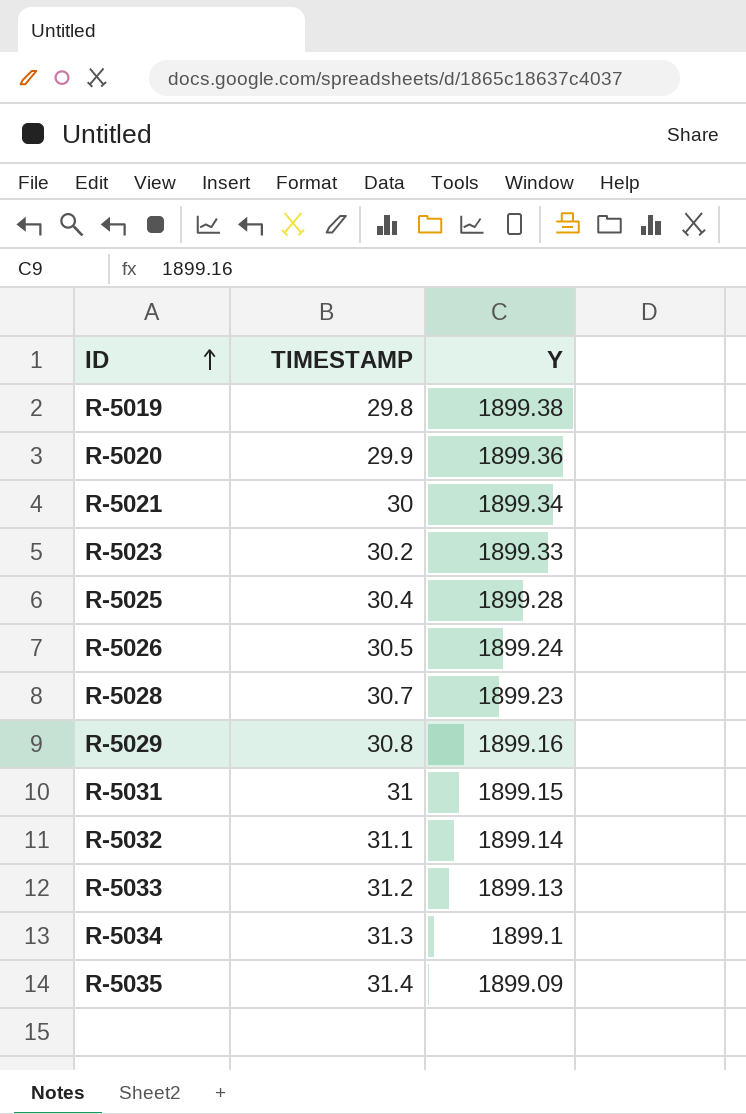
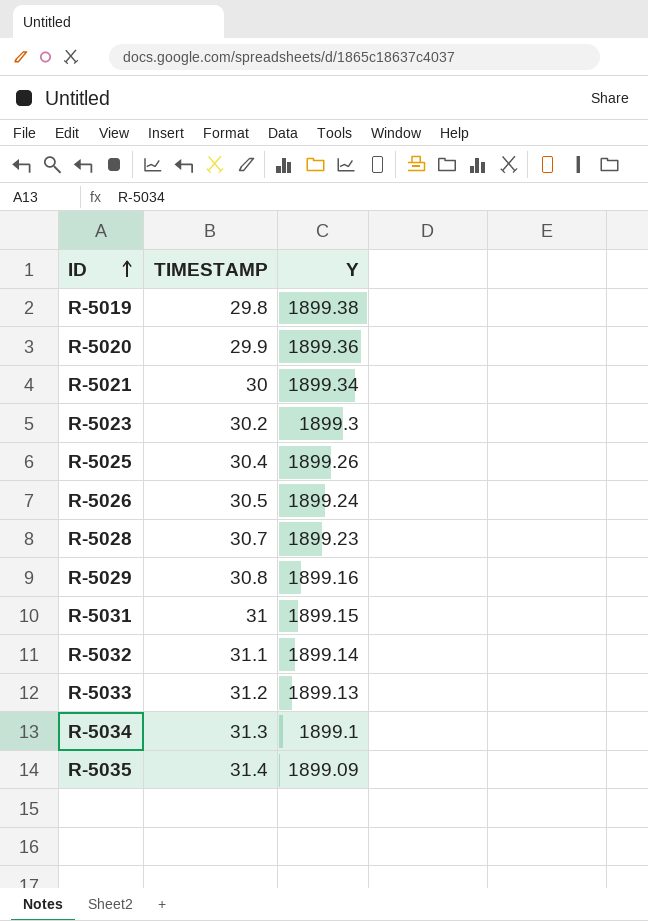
R-5023 | Y: 1899.33 -> 1899.3
R-5025 | Y: 1899.28 -> 1899.26

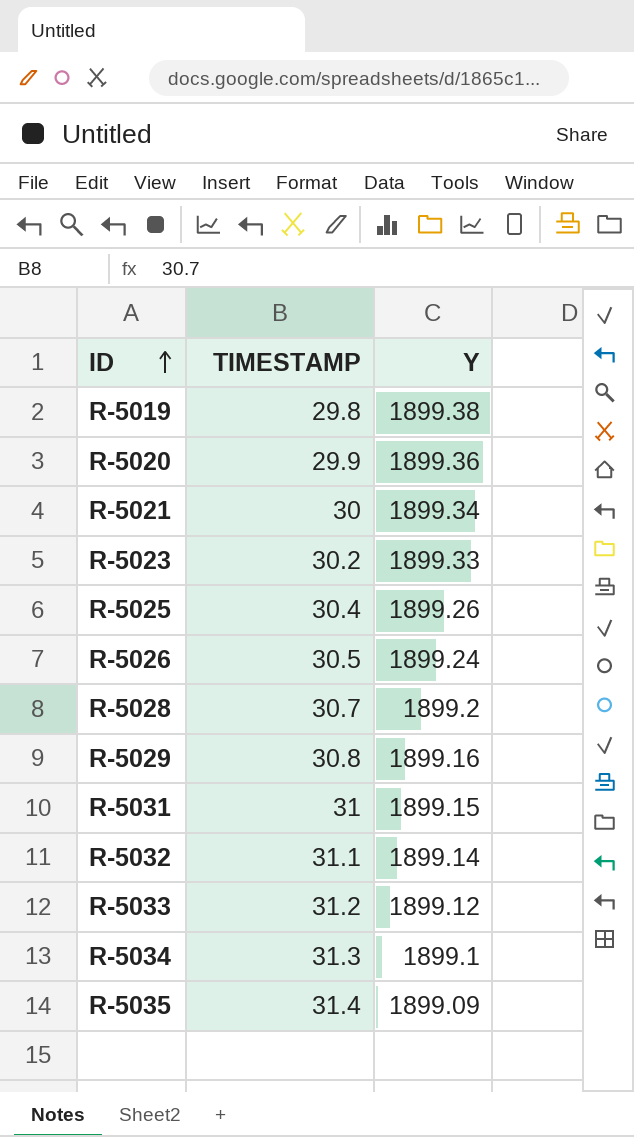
R-5023 | Y: 1899.3 -> 1899.33
R-5028 | Y: 1899.23 -> 1899.2
R-5033 | Y: 1899.13 -> 1899.12

